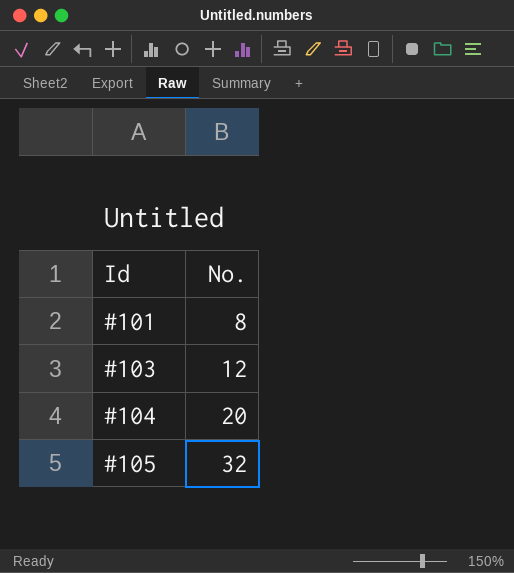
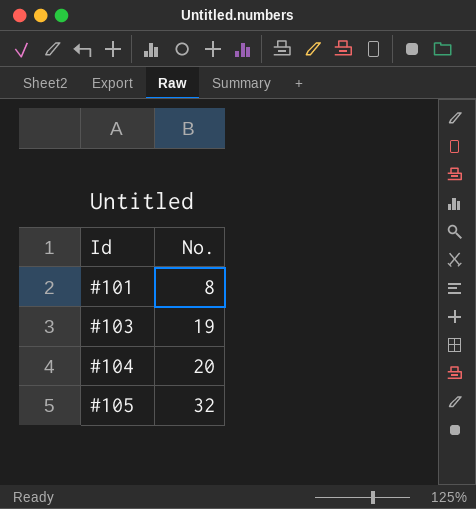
#103 | No.: 12 -> 19

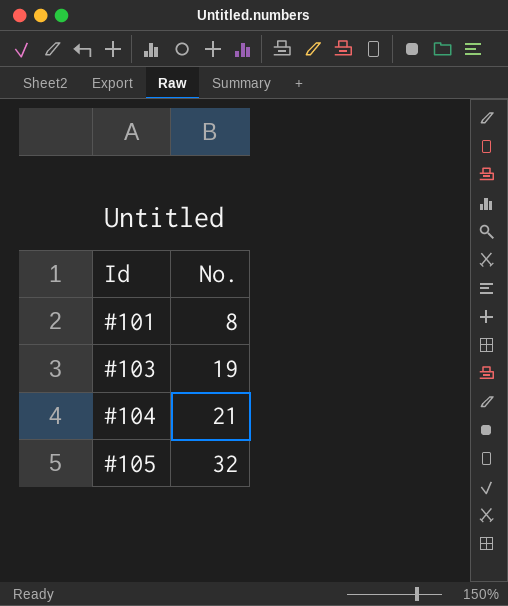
#104 | No.: 20 -> 21

